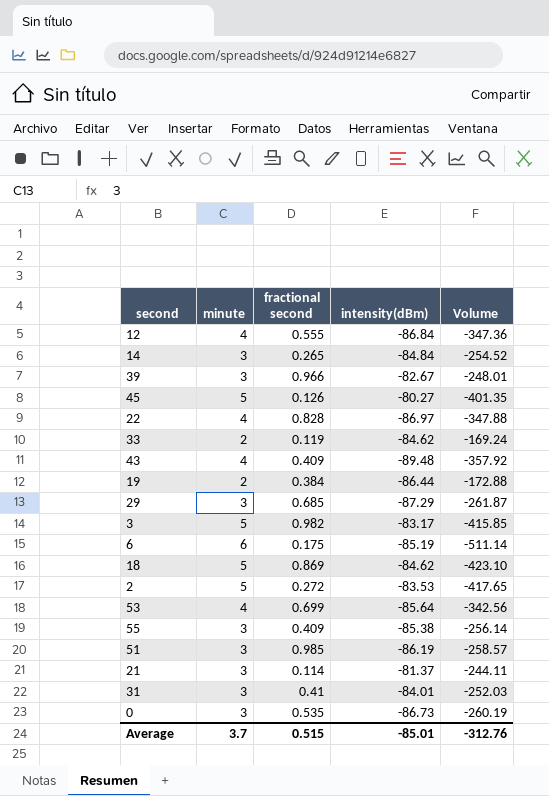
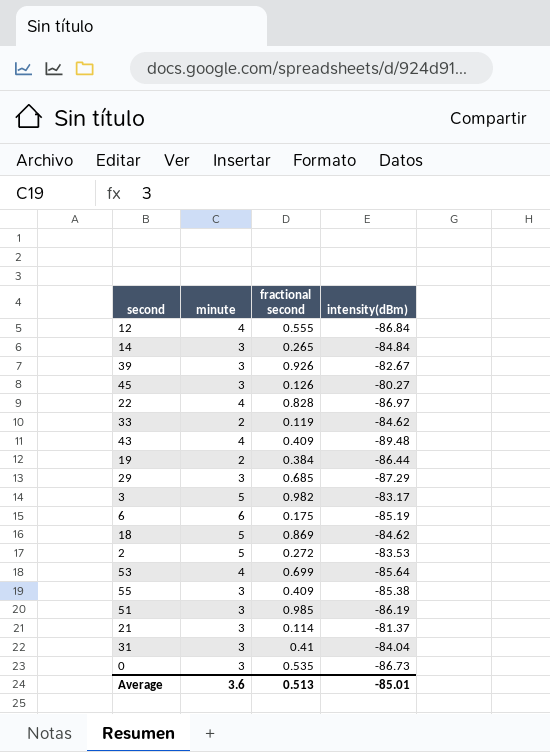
column Volume | formula: [minute] * [intensity(dBm)] -> none
39 | fractional second: 0.966 -> 0.926
45 | minute: 5 -> 3
31 | intensity(dBm): -84.01 -> -84.04
Average | minute: 3.7 -> 3.6
Average | fractional second: 0.515 -> 0.513

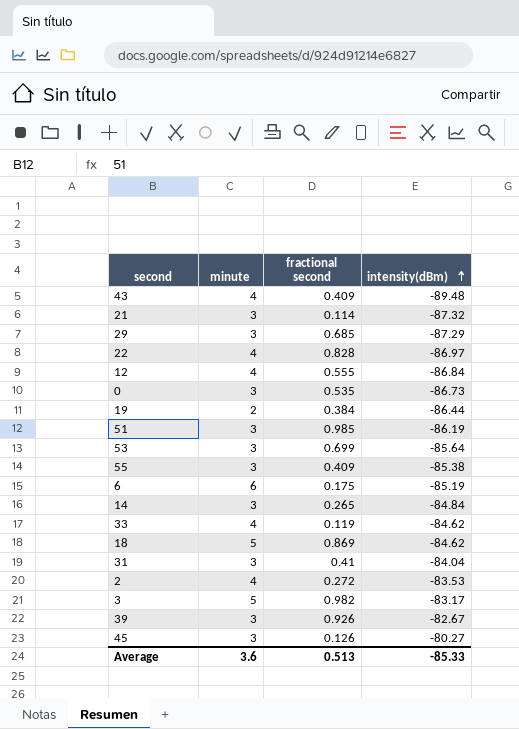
row order: none -> intensity(dBm) ascending
21 | intensity(dBm): -81.37 -> -87.32
53 | minute: 4 -> 3
33 | minute: 2 -> 4
2 | minute: 5 -> 4
Average | intensity(dBm): -85.01 -> -85.33

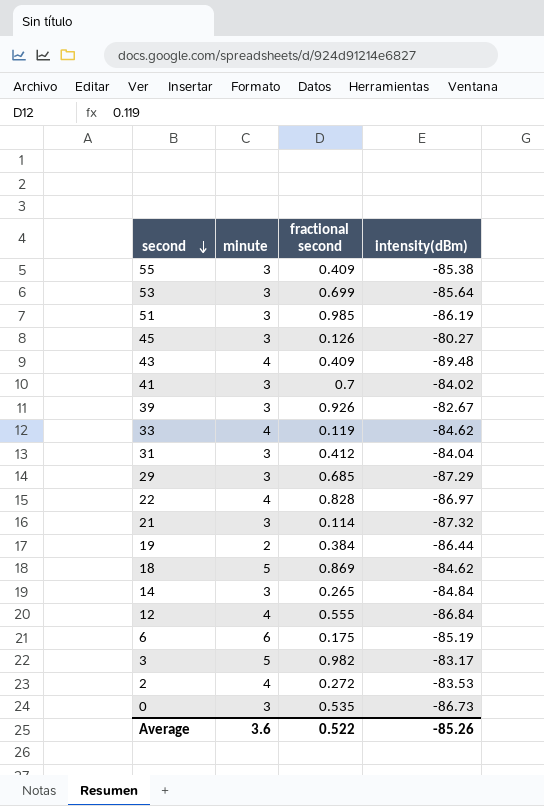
row order: intensity(dBm) ascending -> second descending
row 41: none -> 3 | 0.7 | -84.02
31 | fractional second: 0.41 -> 0.412
Average | fractional second: 0.513 -> 0.522
Average | intensity(dBm): -85.33 -> -85.26

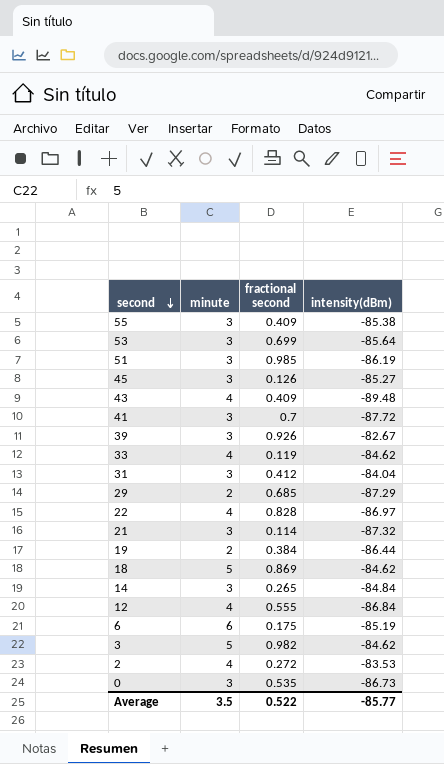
45 | intensity(dBm): -80.27 -> -85.27
41 | intensity(dBm): -84.02 -> -87.72
29 | minute: 3 -> 2
3 | intensity(dBm): -83.17 -> -84.62
Average | minute: 3.6 -> 3.5
Average | intensity(dBm): -85.26 -> -85.77

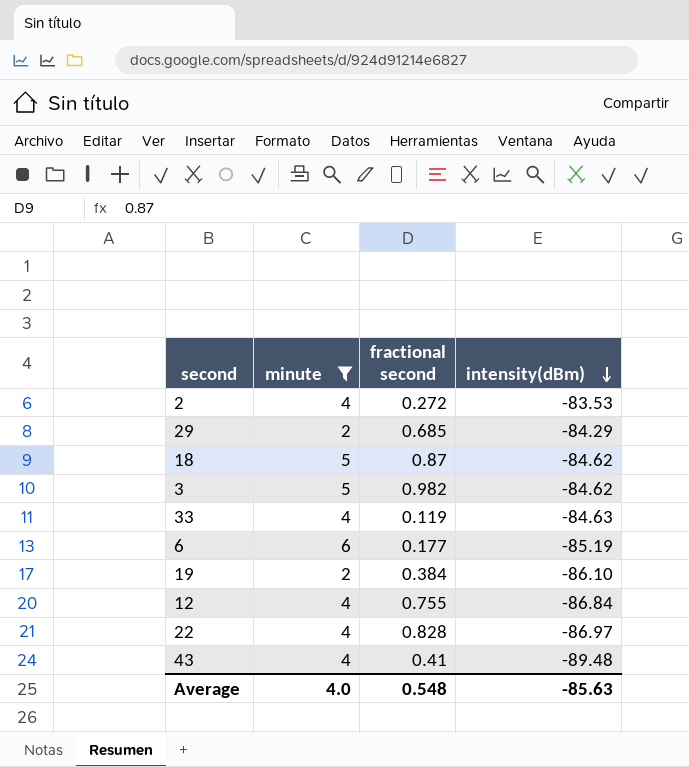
filter: none -> minute != 3
row order: second descending -> intensity(dBm) descending
29 | intensity(dBm): -87.29 -> -84.29
18 | fractional second: 0.869 -> 0.87
33 | intensity(dBm): -84.62 -> -84.63
6 | fractional second: 0.175 -> 0.177
19 | intensity(dBm): -86.44 -> -86.10
12 | fractional second: 0.555 -> 0.755
43 | fractional second: 0.409 -> 0.41
Average | minute: 3.5 -> 4.0
Average | fractional second: 0.522 -> 0.548
Average | intensity(dBm): -85.77 -> -85.63

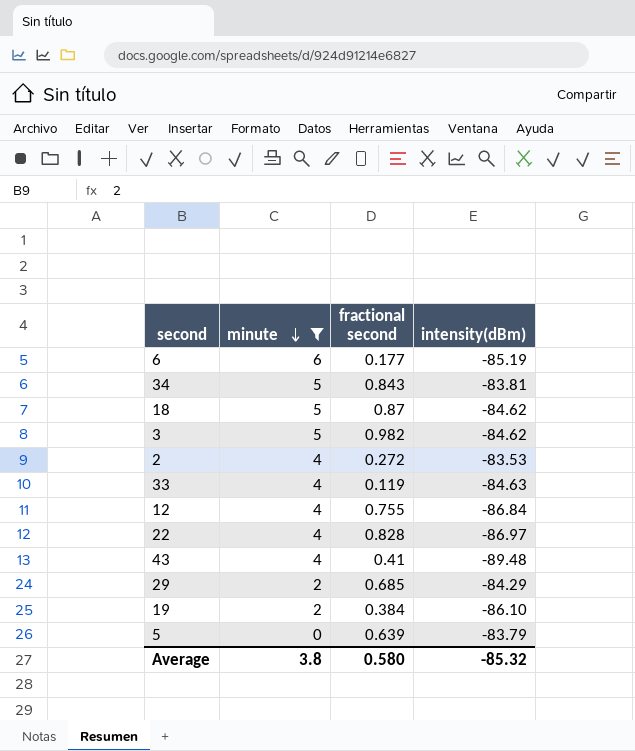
row order: intensity(dBm) descending -> minute descending
row 34: none -> 5 | 0.843 | -83.81
row 5: none -> 0 | 0.639 | -83.79
Average | minute: 4.0 -> 3.8
Average | fractional second: 0.548 -> 0.580
Average | intensity(dBm): -85.63 -> -85.32

